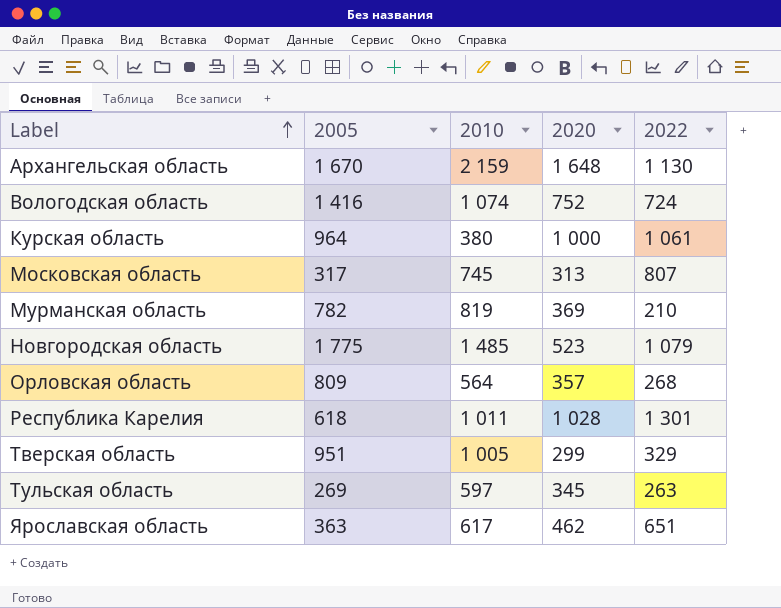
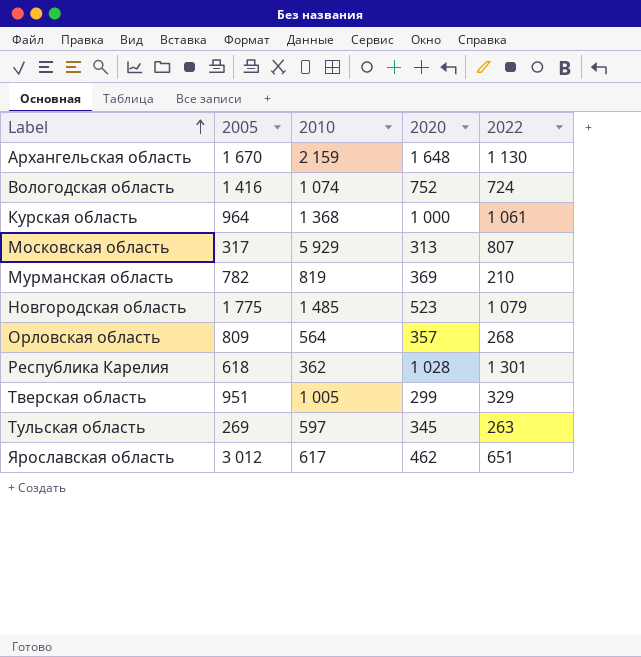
Курская область | 2010: 380 -> 1 368
Московская область | 2010: 745 -> 5 929
Республика Карелия | 2010: 1 011 -> 362
Ярославская область | 2005: 363 -> 3 012

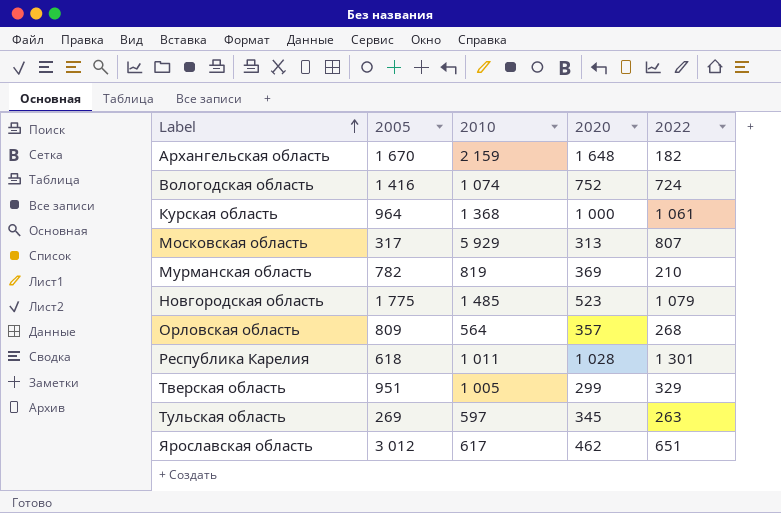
Архангельская область | 2022: 1 130 -> 182
Республика Карелия | 2010: 362 -> 1 011

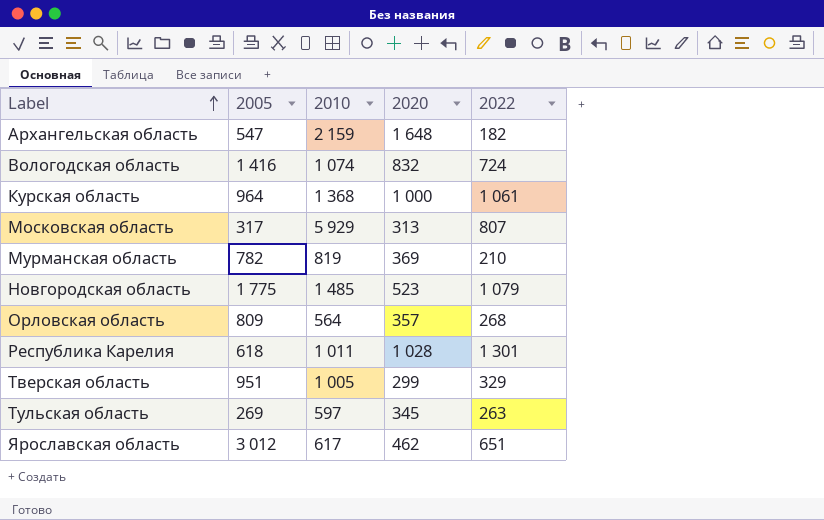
Архангельская область | 2005: 1 670 -> 547
Вологодская область | 2020: 752 -> 832

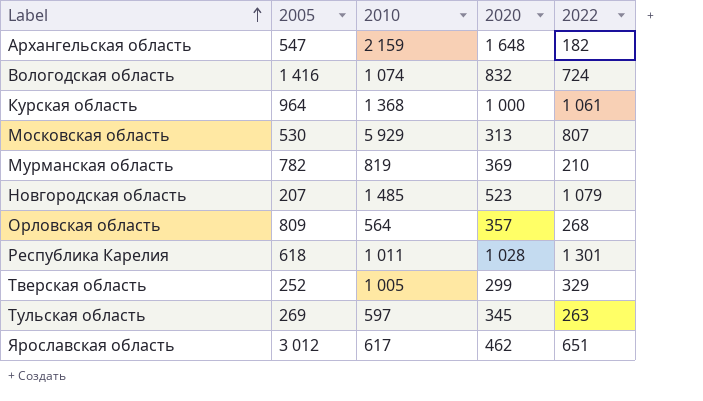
Московская область | 2005: 317 -> 530
Новгородская область | 2005: 1 775 -> 207
Тверская область | 2005: 951 -> 252

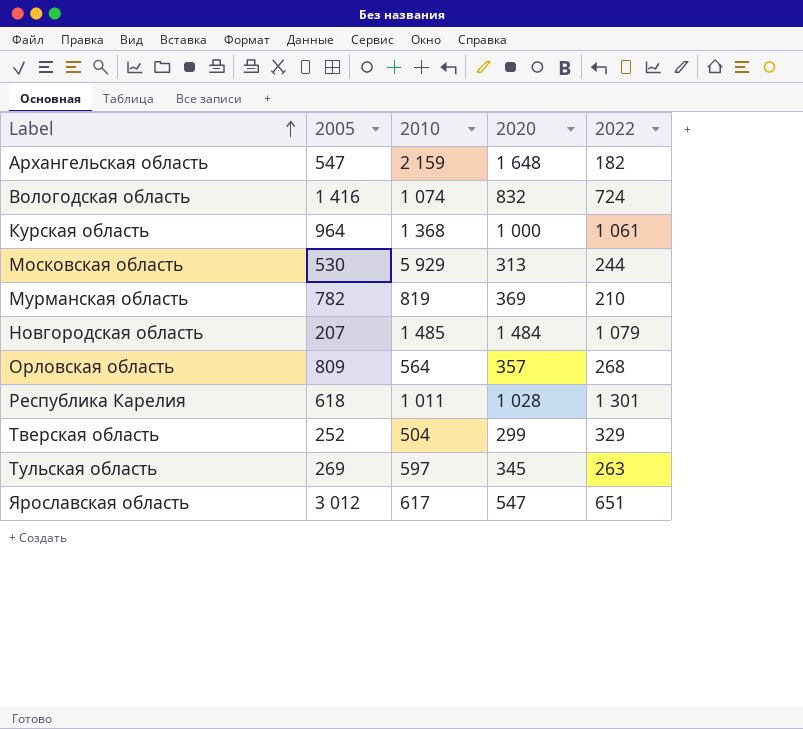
Московская область | 2022: 807 -> 244
Новгородская область | 2020: 523 -> 1 484
Тверская область | 2010: 1 005 -> 504
Ярославская область | 2020: 462 -> 547

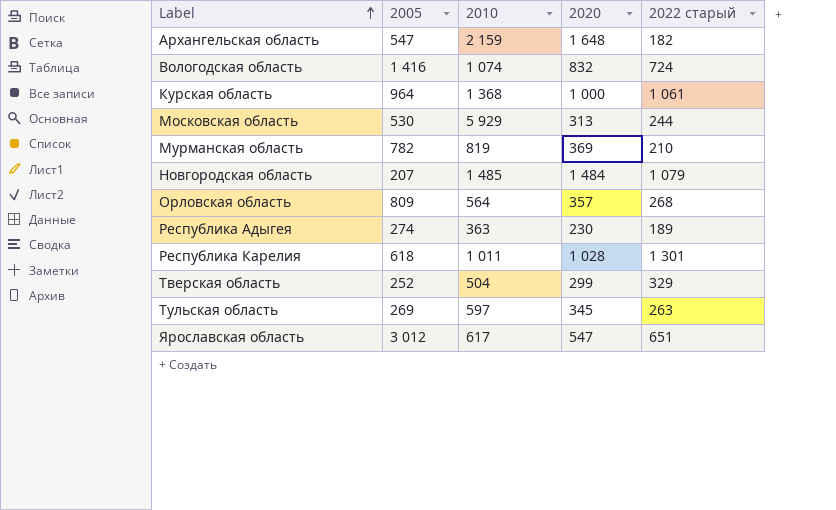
column name: 2022 -> 2022 старый
row Республика Адыгея: none -> 274 | 363 | 230 | 189

